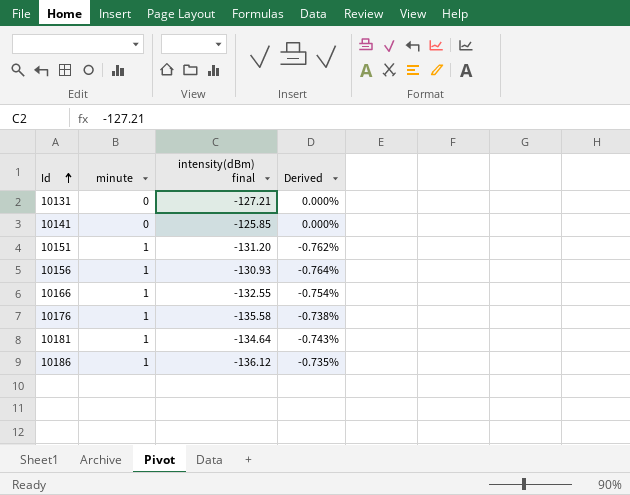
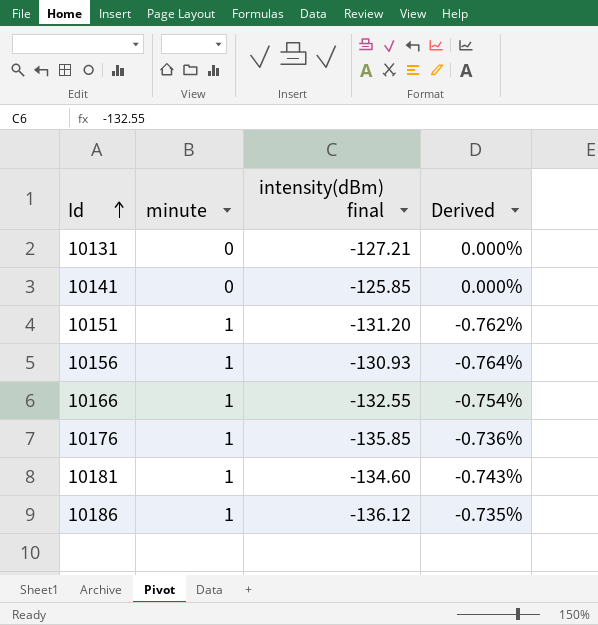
10176 | intensity(dBm) final: -135.58 -> -135.85
10176 | Derived: -0.738% -> -0.736%
10181 | intensity(dBm) final: -134.64 -> -134.60

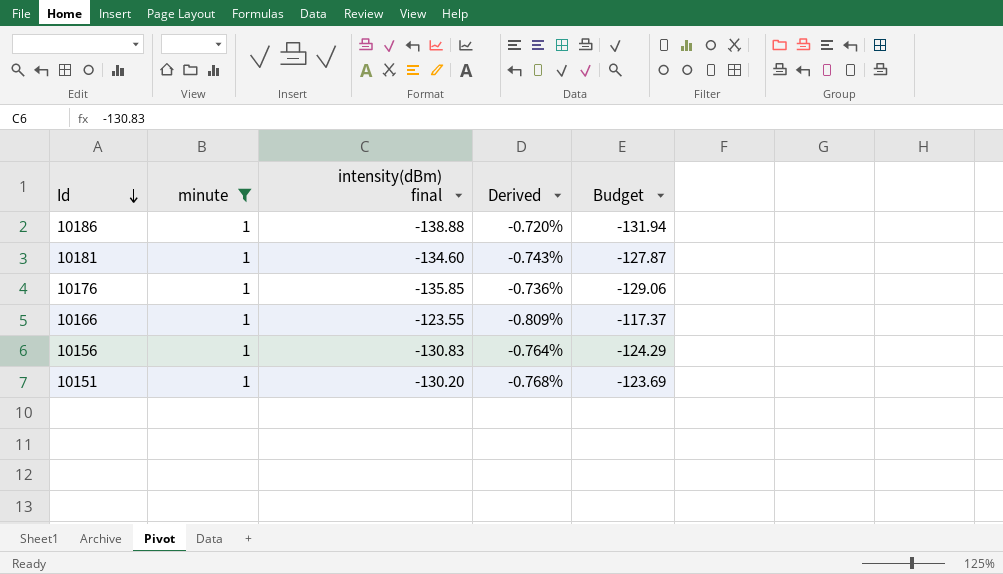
filter: none -> minute = 1
row order: Id ascending -> Id descending
column Budget | formula: none -> [intensity(dBm) final] * 0.95
10186 | intensity(dBm) final: -136.12 -> -138.88
10186 | Derived: -0.735% -> -0.720%
10166 | intensity(dBm) final: -132.55 -> -123.55
10166 | Derived: -0.754% -> -0.809%
10156 | intensity(dBm) final: -130.93 -> -130.83
10151 | intensity(dBm) final: -131.20 -> -130.20
10151 | Derived: -0.762% -> -0.768%

